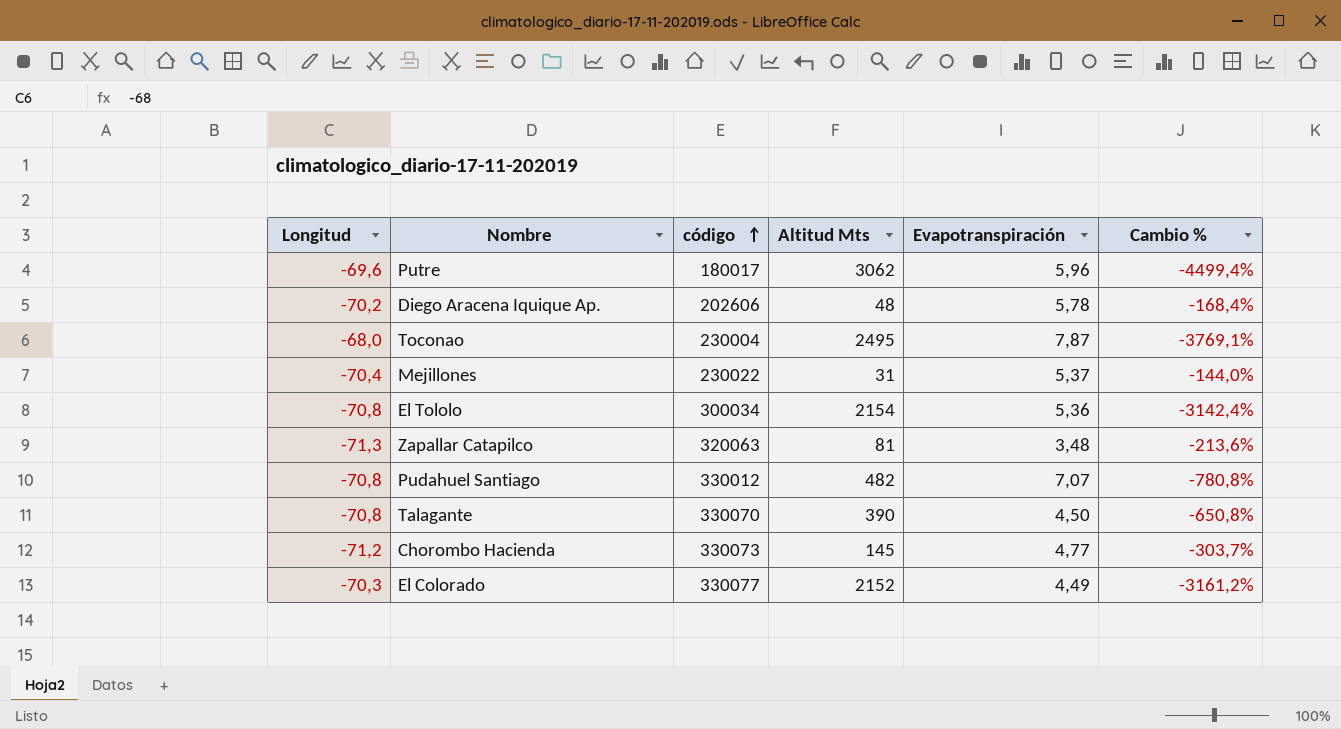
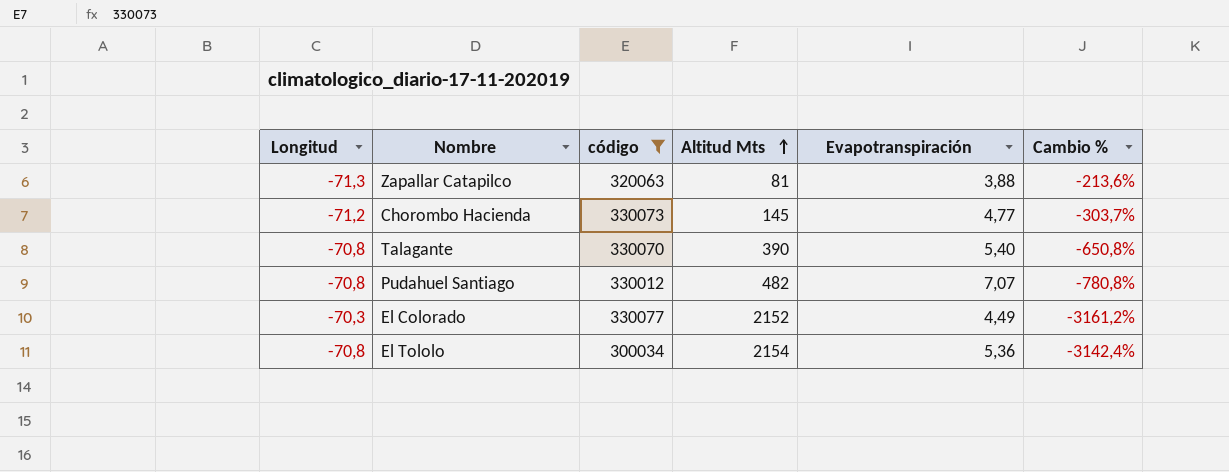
filter: none -> código >= 300034
row order: código ascending -> Altitud Mts ascending
Zapallar Catapilco | Evapotranspiración: 3,48 -> 3,88
Talagante | Evapotranspiración: 4,50 -> 5,40

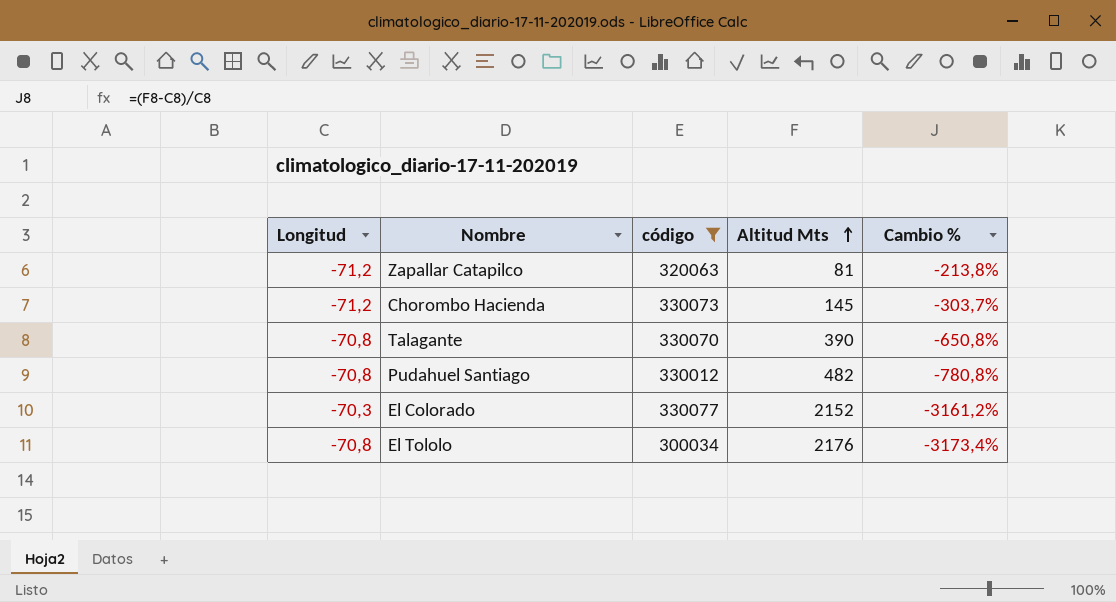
column Evapotranspiración | position: 5 -> none
Zapallar Catapilco | Longitud: -71,3 -> -71,2
Zapallar Catapilco | Cambio %: -213,6% -> -213,8%
El Tololo | Altitud Mts: 2154 -> 2176
El Tololo | Cambio %: -3142,4% -> -3173,4%

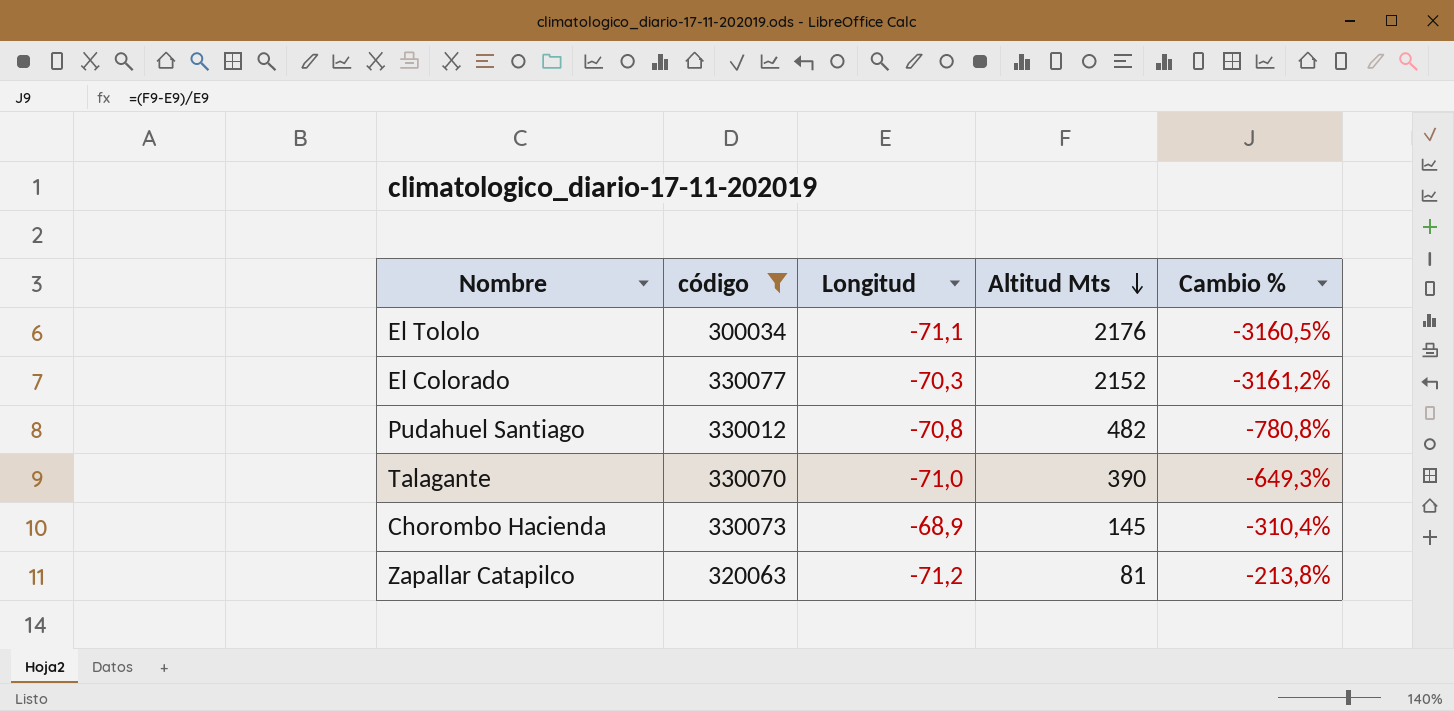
row order: Altitud Mts ascending -> Altitud Mts descending
column Longitud | position: 1 -> 3
El Tololo | Longitud: -70,8 -> -71,1
El Tololo | Cambio %: -3173,4% -> -3160,5%
Talagante | Longitud: -70,8 -> -71,0
Talagante | Cambio %: -650,8% -> -649,3%
Chorombo Hacienda | Longitud: -71,2 -> -68,9
Chorombo Hacienda | Cambio %: -303,7% -> -310,4%

